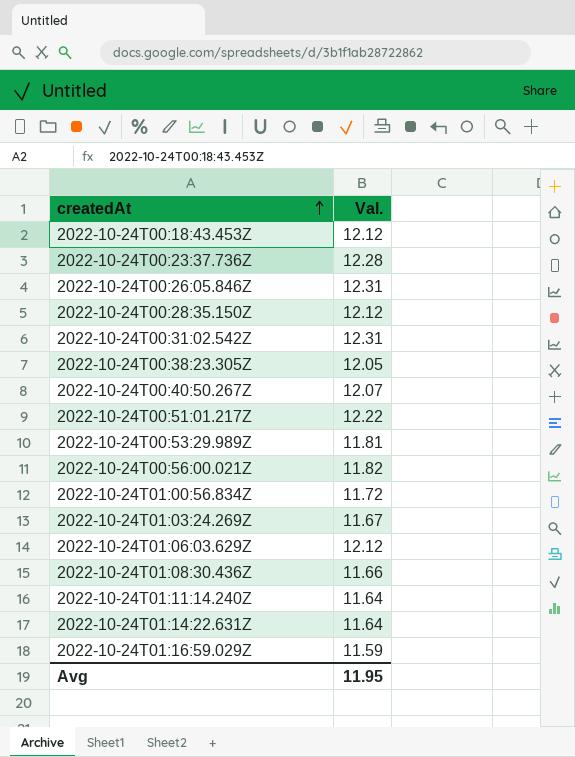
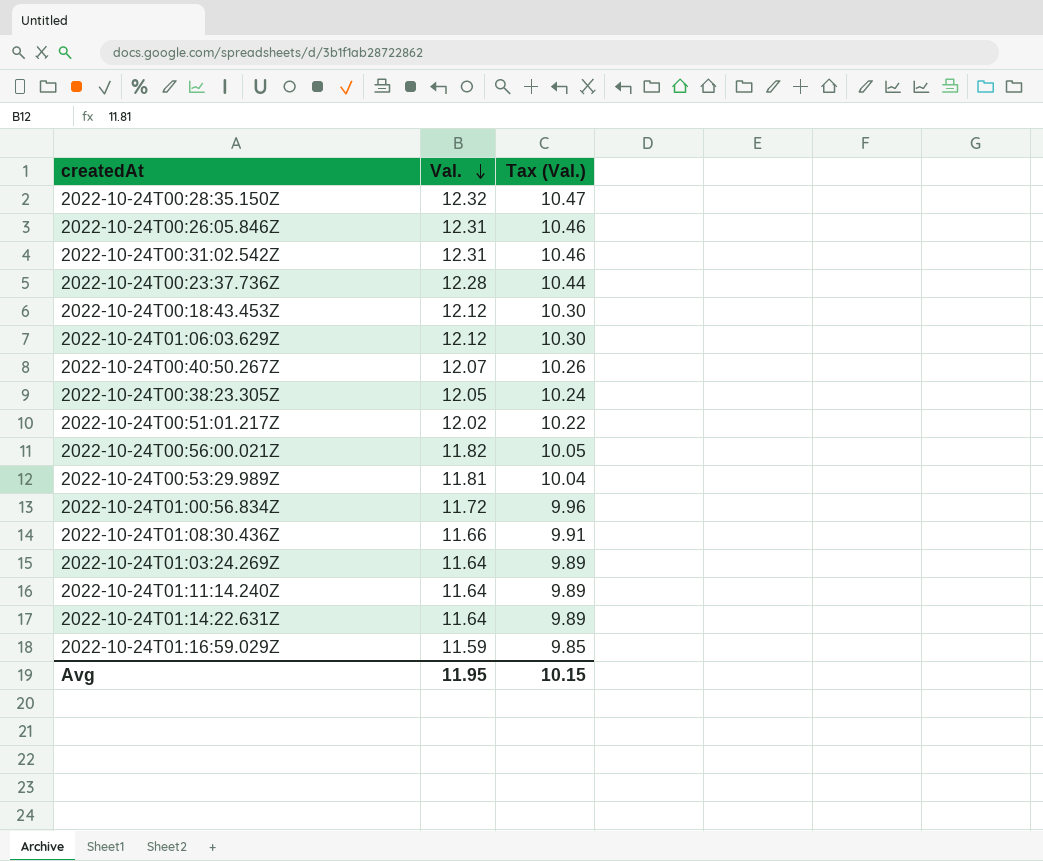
row order: createdAt ascending -> Val. descending
column Tax (Val.) | formula: none -> [Val.] * 0.85
2022-10-24T00:28:35.150Z | Val.: 12.12 -> 12.32
2022-10-24T00:51:01.217Z | Val.: 12.22 -> 12.02
2022-10-24T01:03:24.269Z | Val.: 11.67 -> 11.64

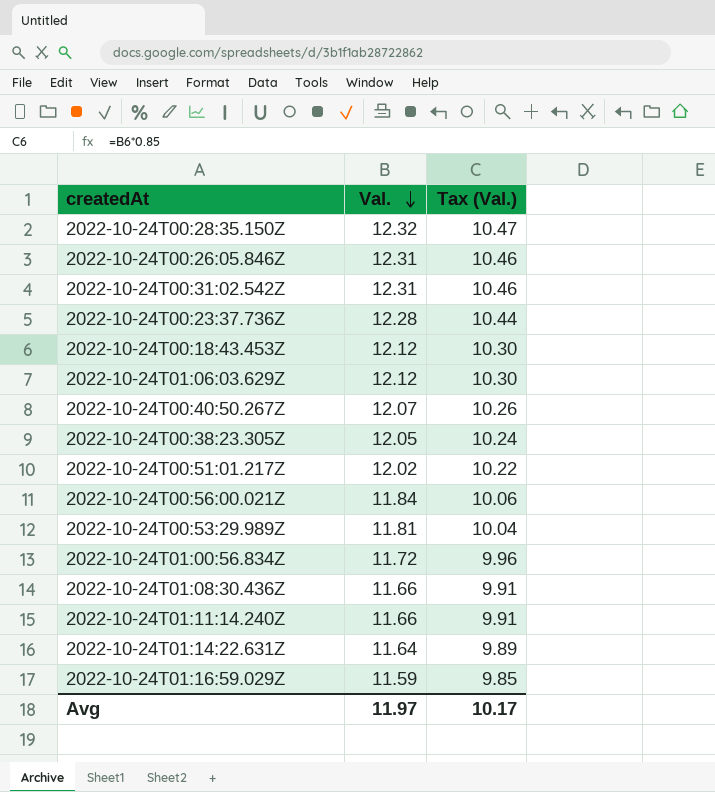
row 2022-10-24T01:03:24.269Z: 11.64 | 9.89 -> none
2022-10-24T00:56:00.021Z | Val.: 11.82 -> 11.84
2022-10-24T00:56:00.021Z | Tax (Val.): 10.05 -> 10.06
2022-10-24T01:11:14.240Z | Val.: 11.64 -> 11.66
2022-10-24T01:11:14.240Z | Tax (Val.): 9.89 -> 9.91
Avg | Val.: 11.95 -> 11.97
Avg | Tax (Val.): 10.15 -> 10.17

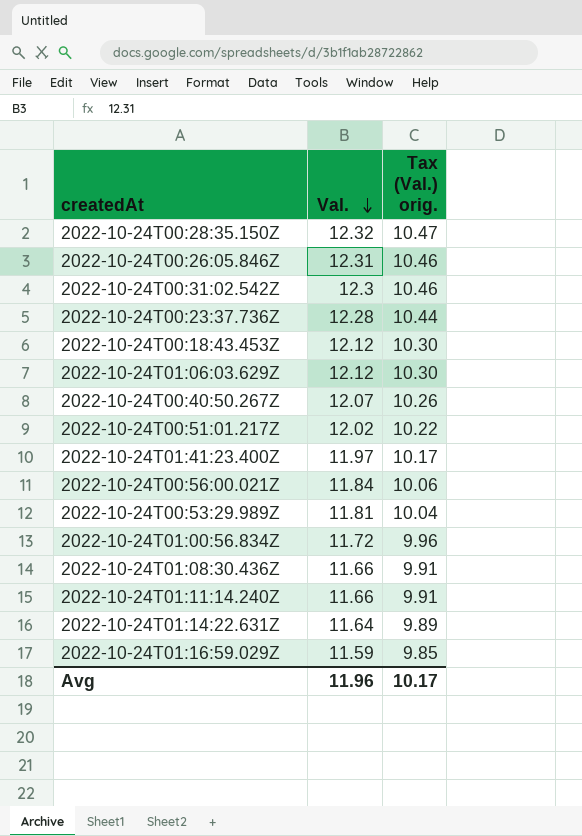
column name: Tax (Val.) -> Tax (Val.) orig.
row 2022-10-24T00:38:23.305Z: 12.05 | 10.24 -> none
2022-10-24T00:31:02.542Z | Val.: 12.31 -> 12.3
row 2022-10-24T01:41:23.400Z: none -> 11.97 | 10.17
Avg | Val.: 11.97 -> 11.96

